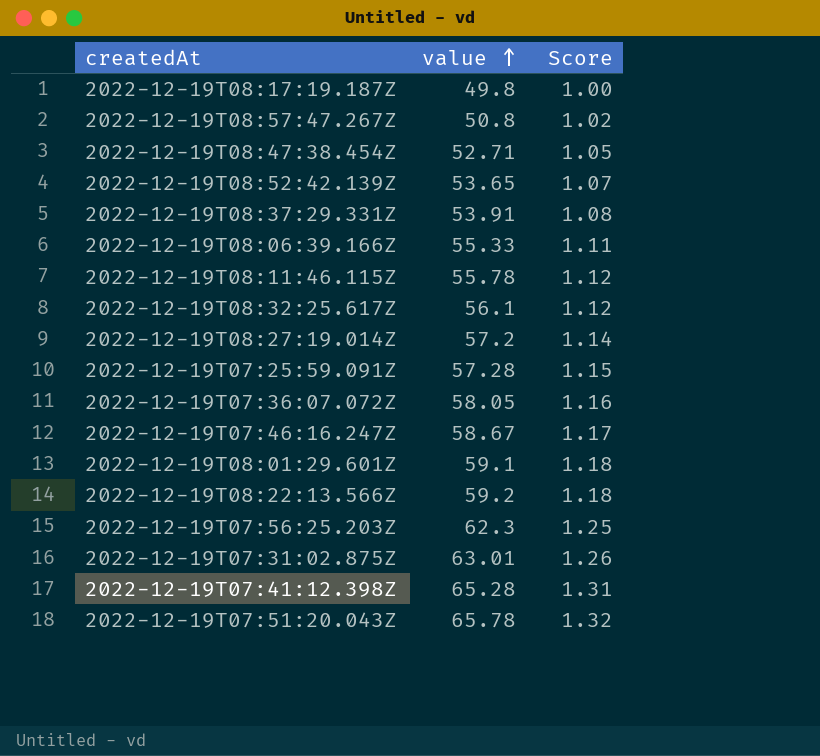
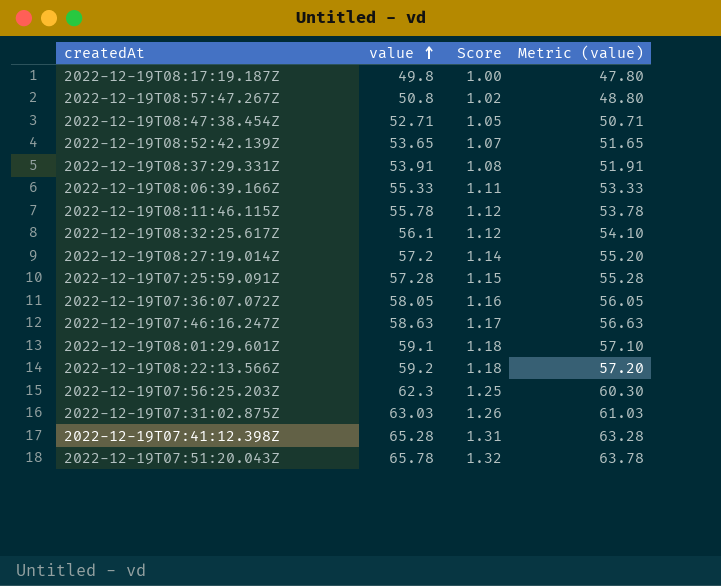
column Metric (value) | formula: none -> [value] - 2
2022-12-19T07:46:16.247Z | value: 58.67 -> 58.63
2022-12-19T07:31:02.875Z | value: 63.01 -> 63.03

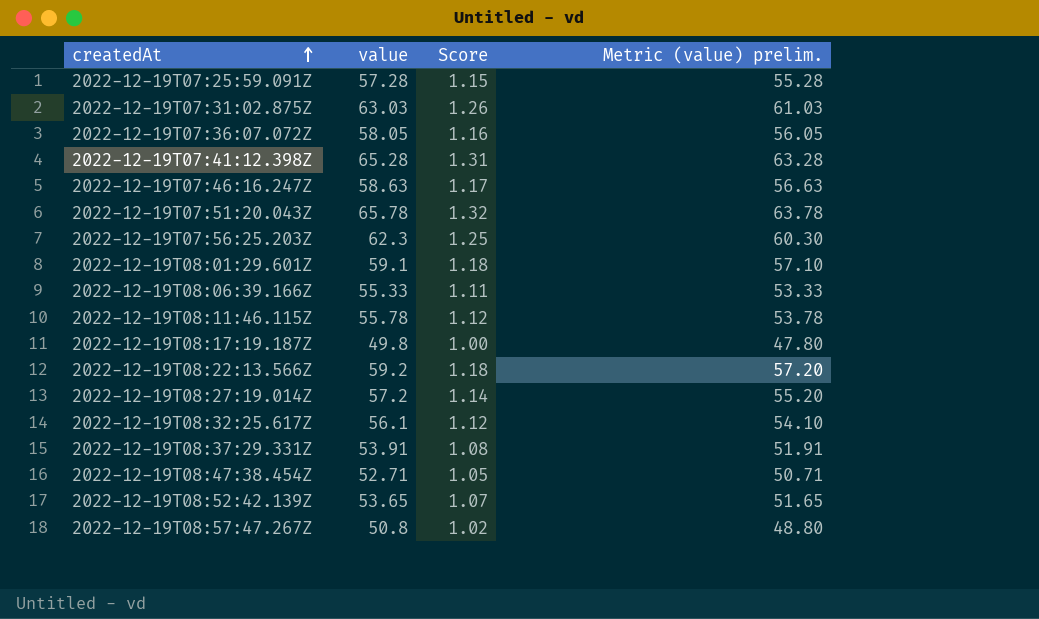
row order: value ascending -> createdAt ascending
column name: Metric (value) -> Metric (value) prelim.

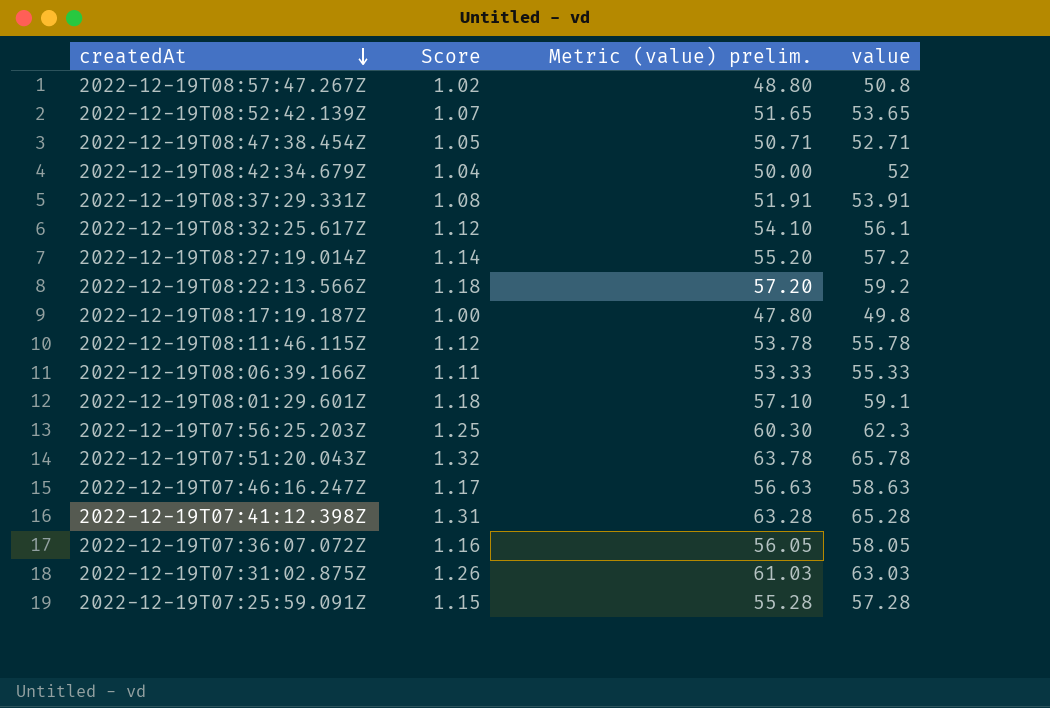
row order: createdAt ascending -> createdAt descending
column value | position: 2 -> 4
row 2022-12-19T08:42:34.679Z: none -> 1.04 | 50.00 | 52

